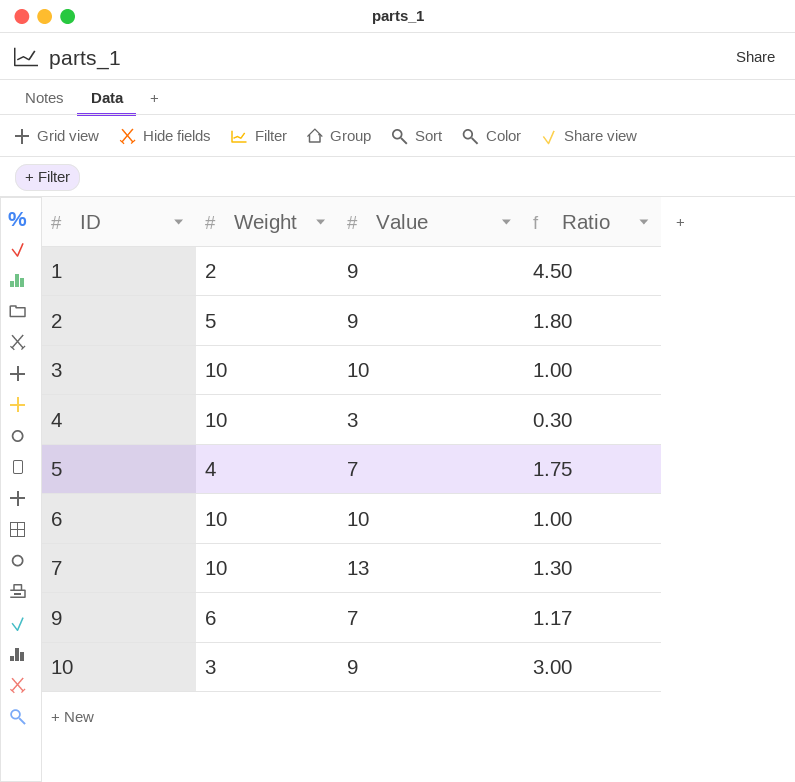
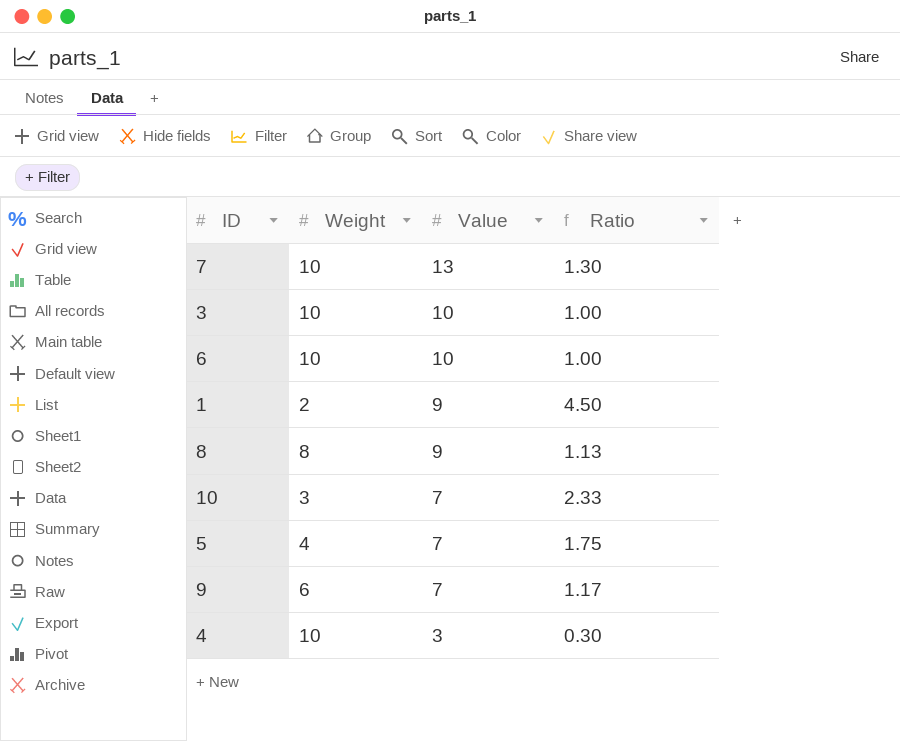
row order: ID ascending -> Value descending
row 2: 5 | 9 | 1.80 -> none
row 8: none -> 8 | 9 | 1.13
10 | Value: 9 -> 7
10 | Ratio: 3.00 -> 2.33

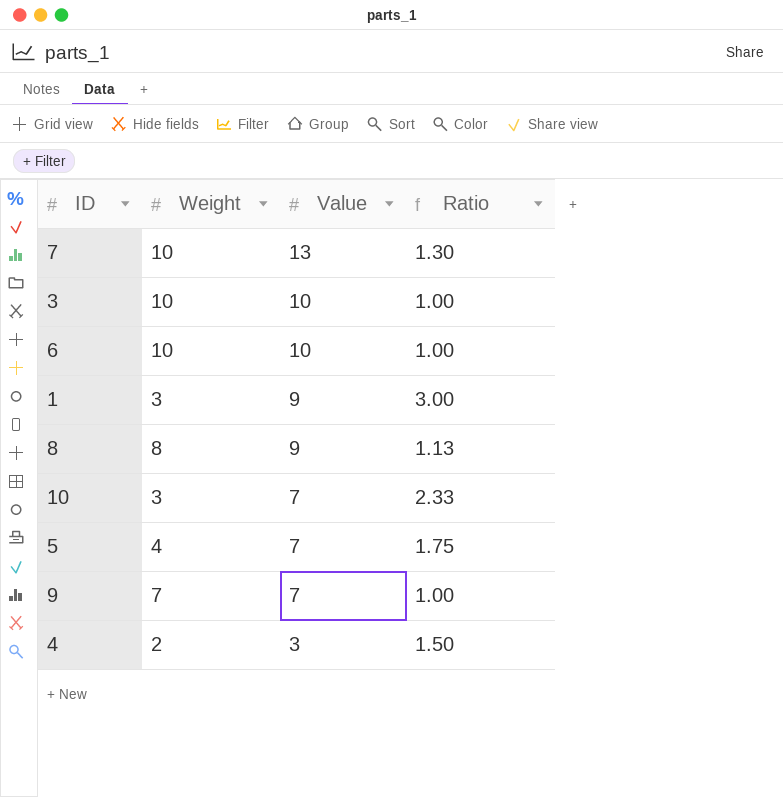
1 | Weight: 2 -> 3
1 | Ratio: 4.50 -> 3.00
9 | Weight: 6 -> 7
9 | Ratio: 1.17 -> 1.00
4 | Weight: 10 -> 2
4 | Ratio: 0.30 -> 1.50

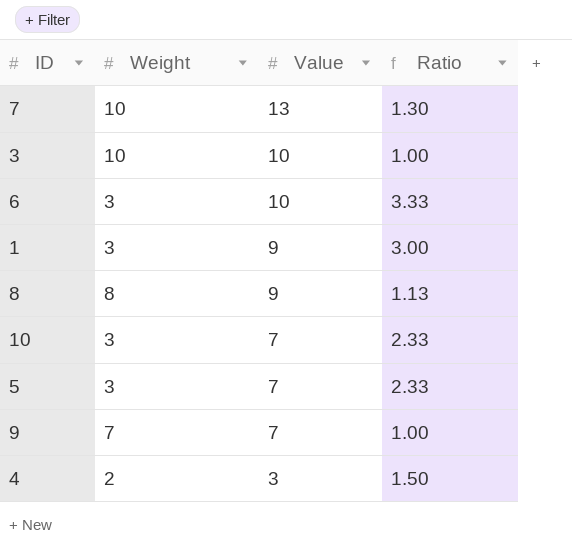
6 | Weight: 10 -> 3
6 | Ratio: 1.00 -> 3.33
5 | Weight: 4 -> 3
5 | Ratio: 1.75 -> 2.33

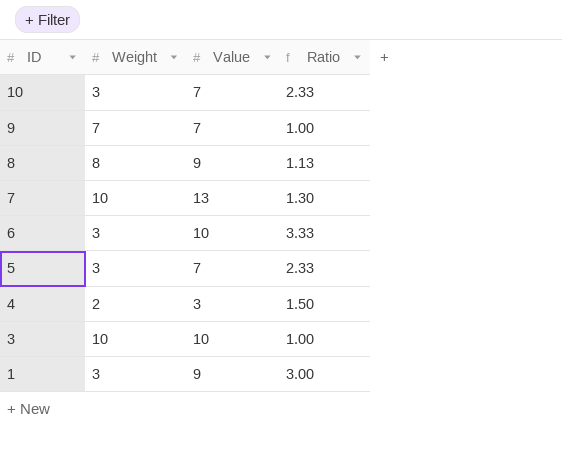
row order: Value descending -> ID descending

